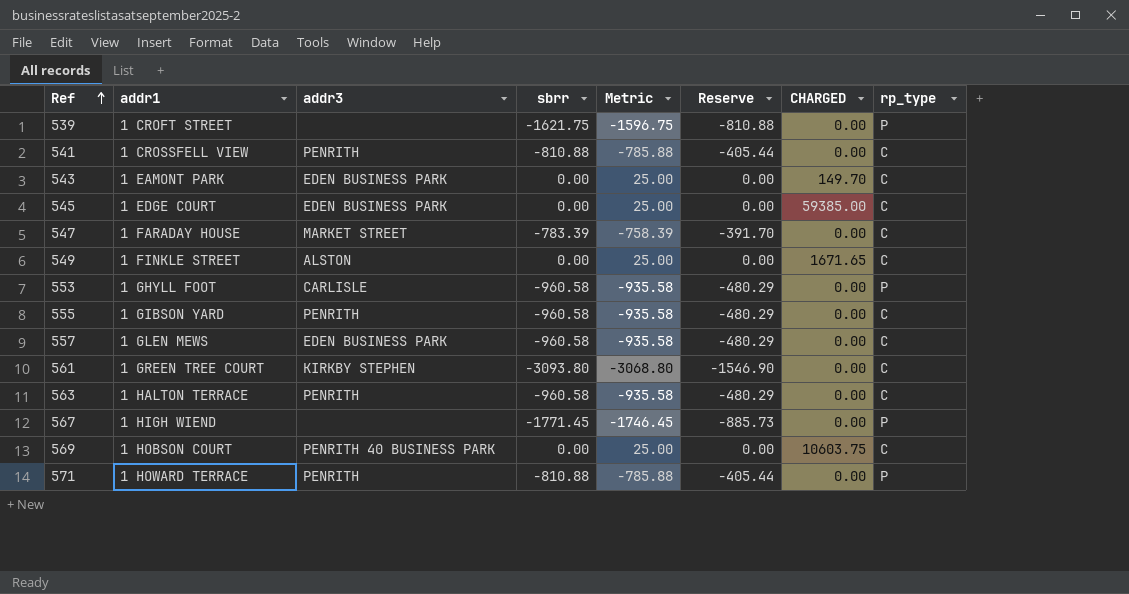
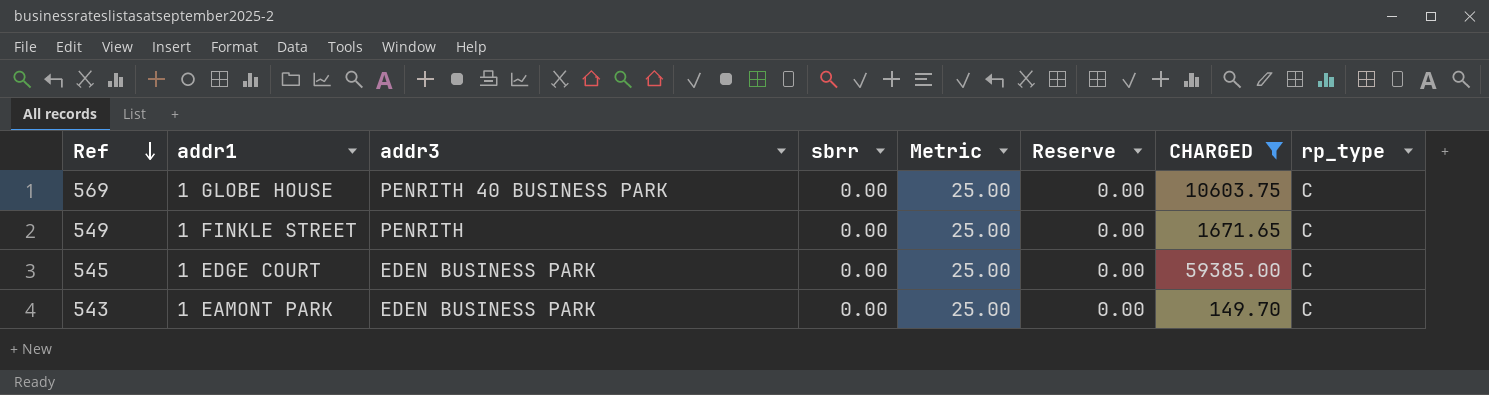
filter: none -> CHARGED != 0.00
row order: Ref ascending -> Ref descending
569 | addr1: 1 HOBSON COURT -> 1 GLOBE HOUSE
549 | addr3: ALSTON -> PENRITH

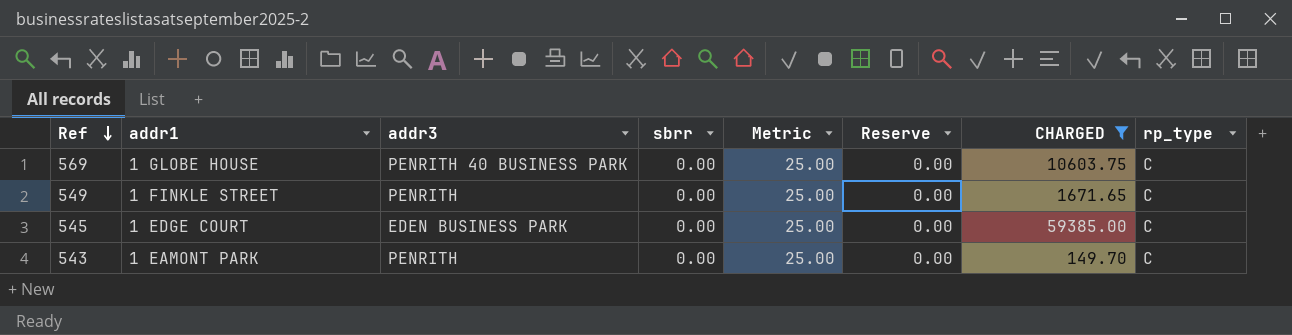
543 | addr3: EDEN BUSINESS PARK -> PENRITH

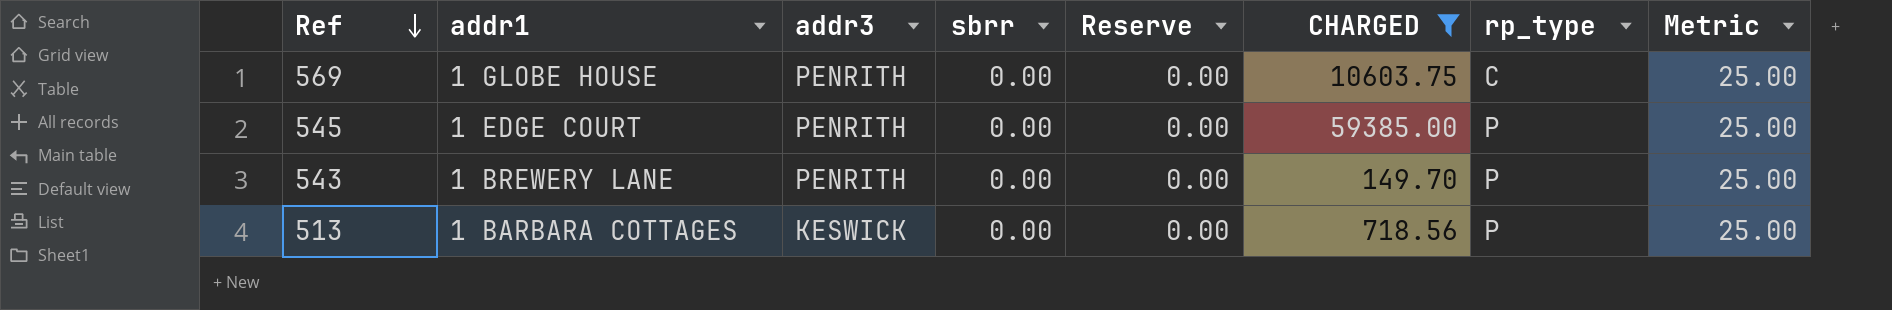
column Metric | position: 5 -> 8
row 549: 1 FINKLE STREET | PENRITH | 0.00 | 25.00 | 0.00 | 1671.65 | C -> none
569 | addr3: PENRITH 40 BUSINESS PARK -> PENRITH
545 | addr3: EDEN BUSINESS PARK -> PENRITH
545 | rp_type: C -> P
543 | addr1: 1 EAMONT PARK -> 1 BREWERY LANE
543 | rp_type: C -> P
row 513: none -> 1 BARBARA COTTAGES | KESWICK | 0.00 | 0.00 | 718.56 | P | 25.00

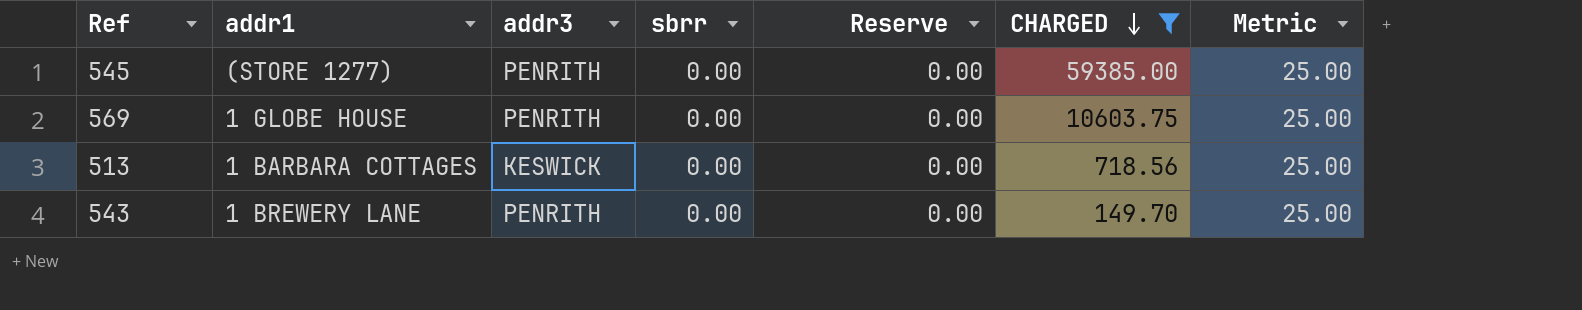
row order: Ref descending -> CHARGED descending
column rp_type | position: 7 -> none
545 | addr1: 1 EDGE COURT -> (STORE 1277)

